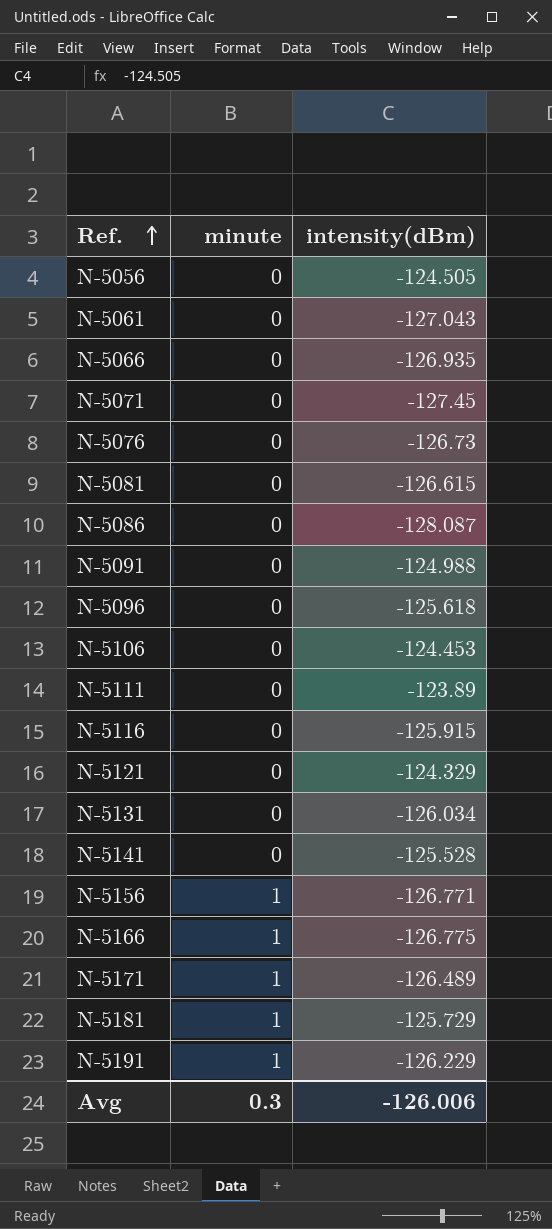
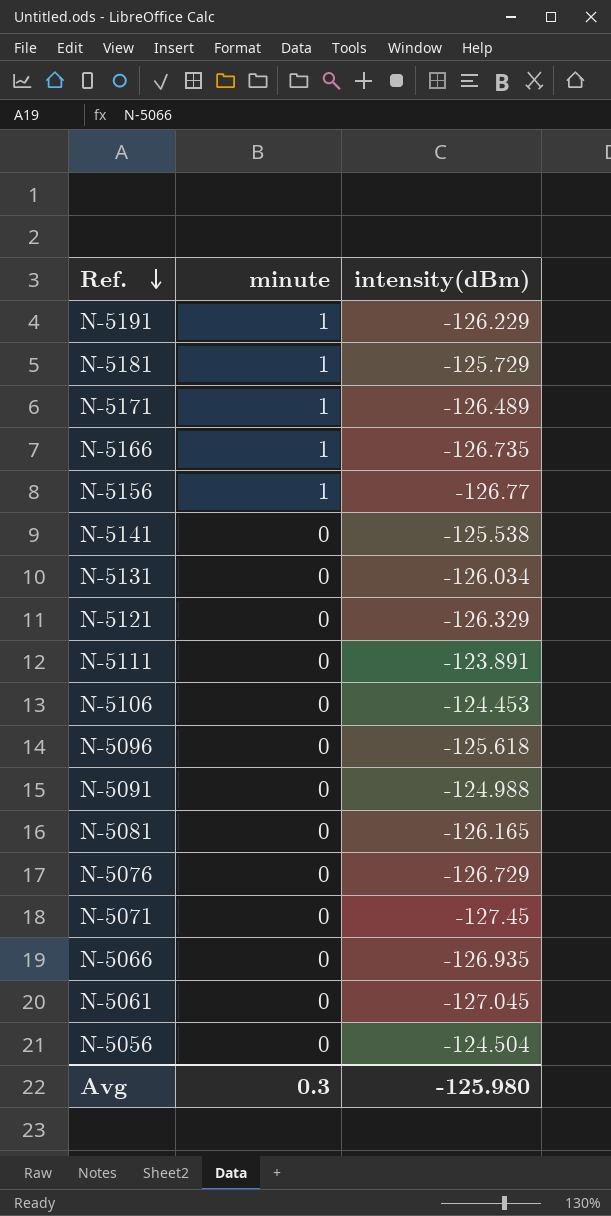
row order: Ref. ascending -> Ref. descending
row N-5086: 0 | -128.087 -> none
row N-5116: 0 | -125.915 -> none
N-5166 | intensity(dBm): -126.775 -> -126.735
N-5156 | intensity(dBm): -126.771 -> -126.77
N-5141 | intensity(dBm): -125.528 -> -125.538
N-5121 | intensity(dBm): -124.329 -> -126.329
N-5111 | intensity(dBm): -123.89 -> -123.891
N-5081 | intensity(dBm): -126.615 -> -126.165
N-5076 | intensity(dBm): -126.73 -> -126.729
N-5061 | intensity(dBm): -127.043 -> -127.045
N-5056 | intensity(dBm): -124.505 -> -124.504
Avg | intensity(dBm): -126.006 -> -125.980

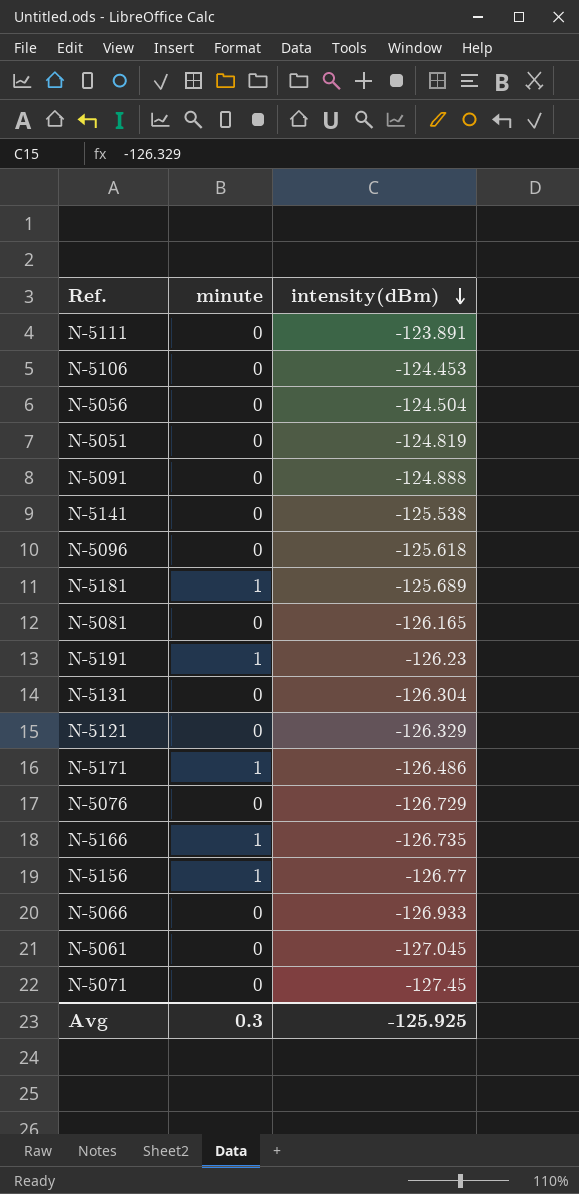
row order: Ref. descending -> intensity(dBm) descending
row N-5051: none -> 0 | -124.819
N-5091 | intensity(dBm): -124.988 -> -124.888
N-5181 | intensity(dBm): -125.729 -> -125.689
N-5191 | intensity(dBm): -126.229 -> -126.23
N-5131 | intensity(dBm): -126.034 -> -126.304
N-5171 | intensity(dBm): -126.489 -> -126.486
N-5066 | intensity(dBm): -126.935 -> -126.933
Avg | intensity(dBm): -125.980 -> -125.925

